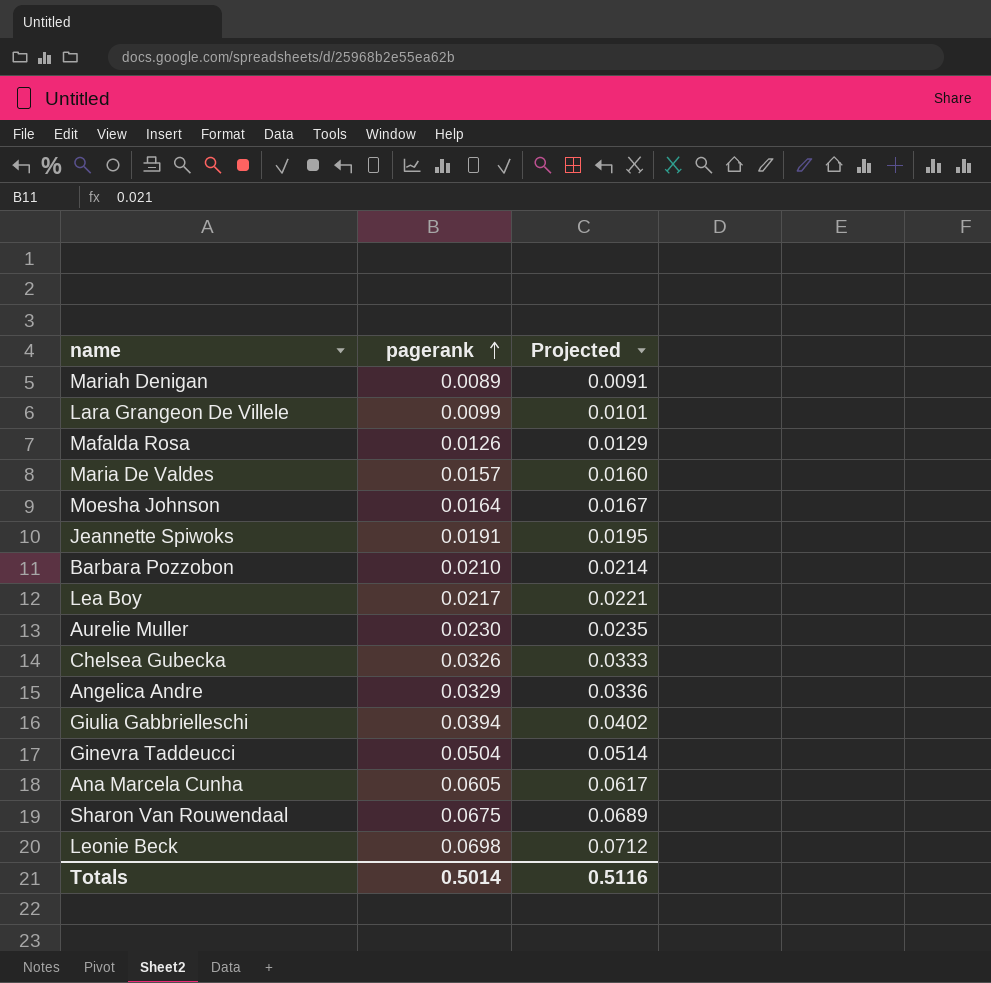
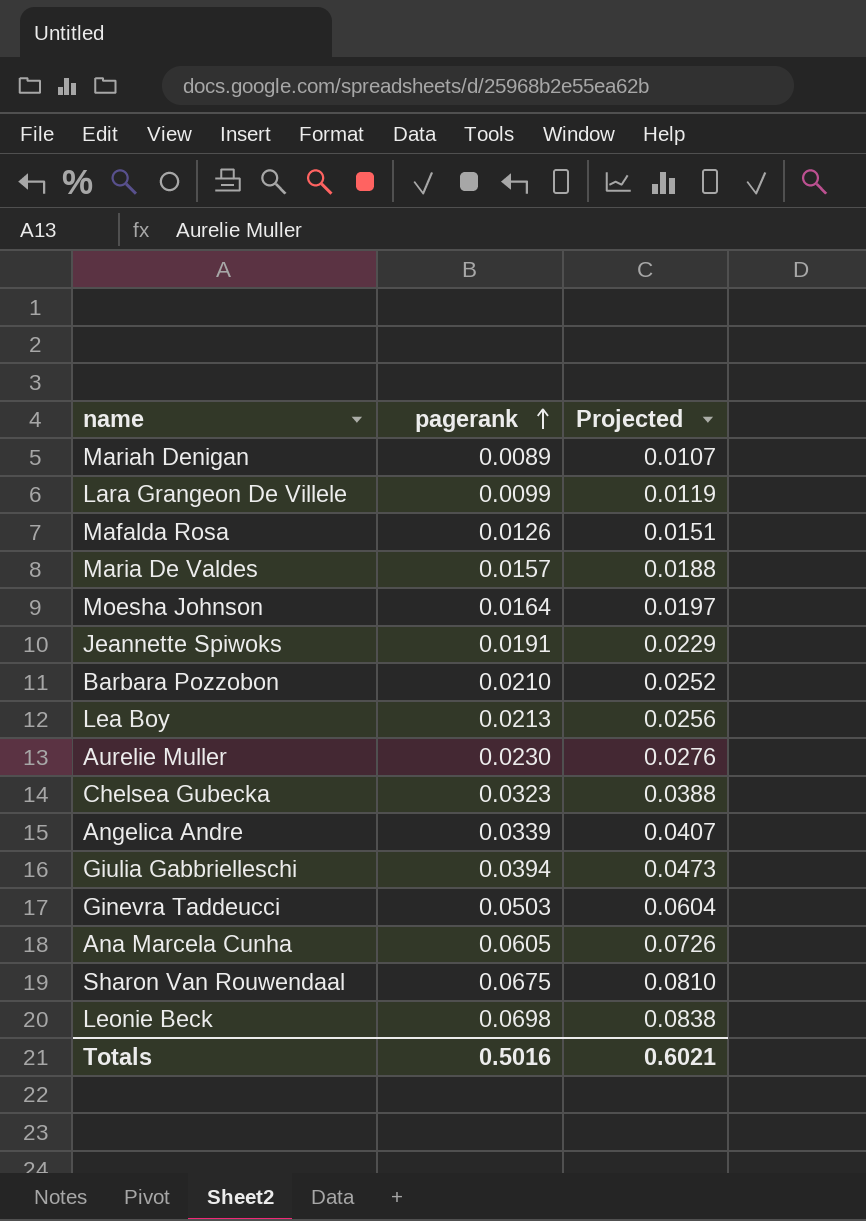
column Projected | formula: [pagerank] * 1.02 -> [pagerank] * 1.2
Lea Boy | pagerank: 0.0217 -> 0.0213
Chelsea Gubecka | pagerank: 0.0326 -> 0.0323
Angelica Andre | pagerank: 0.0329 -> 0.0339
Ginevra Taddeucci | pagerank: 0.0504 -> 0.0503
Totals | pagerank: 0.5014 -> 0.5016
Totals | Projected: 0.5116 -> 0.6021

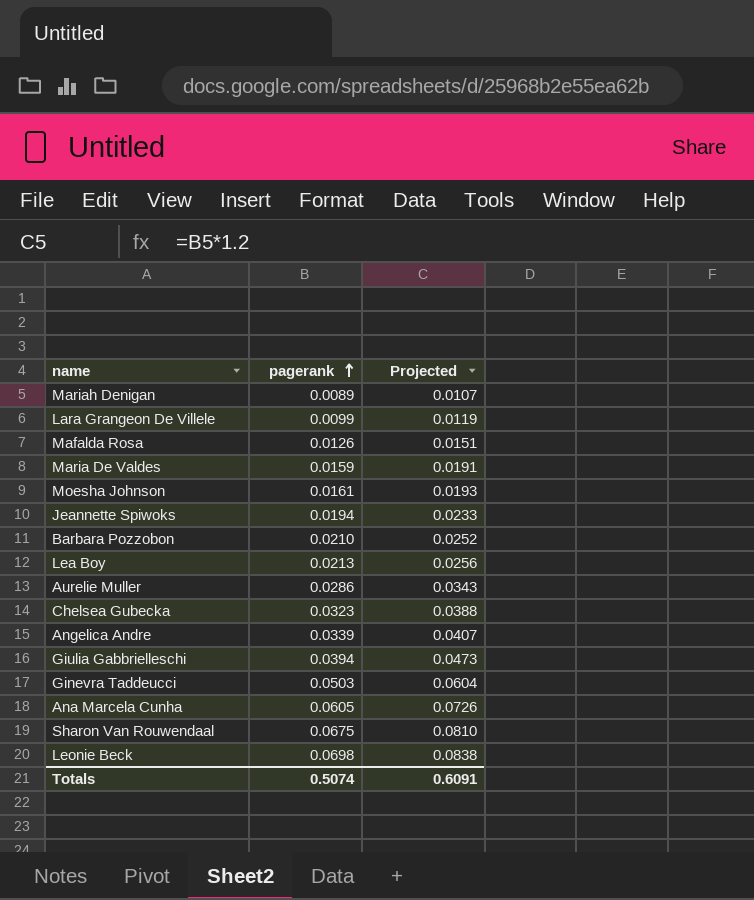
Maria De Valdes | pagerank: 0.0157 -> 0.0159
Maria De Valdes | Projected: 0.0188 -> 0.0191
Moesha Johnson | pagerank: 0.0164 -> 0.0161
Moesha Johnson | Projected: 0.0197 -> 0.0193
Jeannette Spiwoks | pagerank: 0.0191 -> 0.0194
Jeannette Spiwoks | Projected: 0.0229 -> 0.0233
Aurelie Muller | pagerank: 0.0230 -> 0.0286
Aurelie Muller | Projected: 0.0276 -> 0.0343
Totals | pagerank: 0.5016 -> 0.5074
Totals | Projected: 0.6021 -> 0.6091

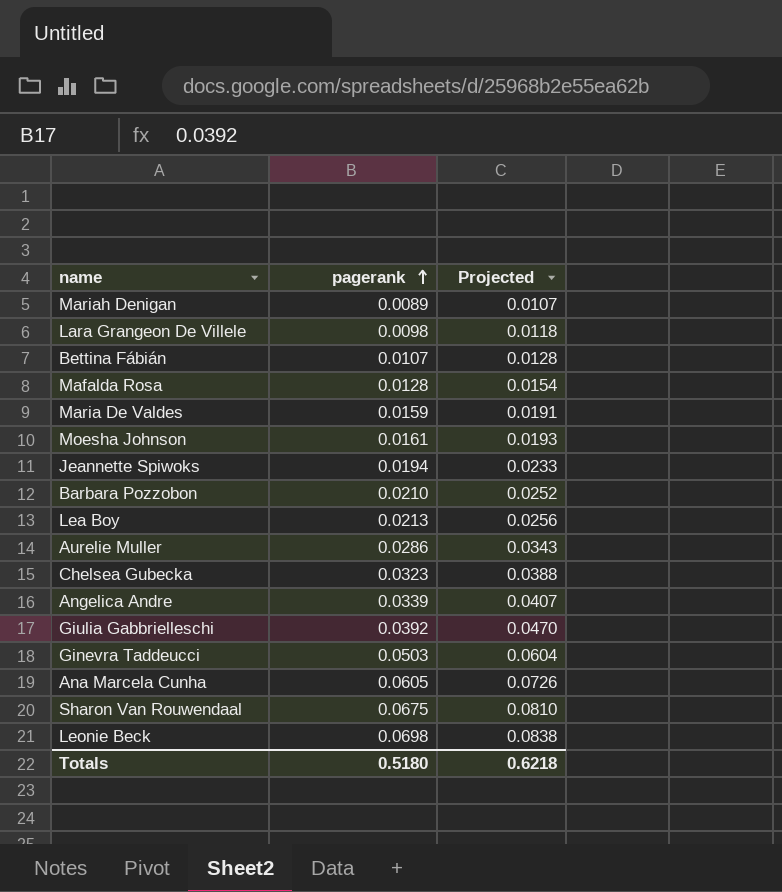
Lara Grangeon De Villele | pagerank: 0.0099 -> 0.0098
Lara Grangeon De Villele | Projected: 0.0119 -> 0.0118
row Bettina Fábián: none -> 0.0107 | 0.0128
Mafalda Rosa | pagerank: 0.0126 -> 0.0128
Mafalda Rosa | Projected: 0.0151 -> 0.0154
Giulia Gabbrielleschi | pagerank: 0.0394 -> 0.0392
Giulia Gabbrielleschi | Projected: 0.0473 -> 0.0470
Totals | pagerank: 0.5074 -> 0.5180
Totals | Projected: 0.6091 -> 0.6218

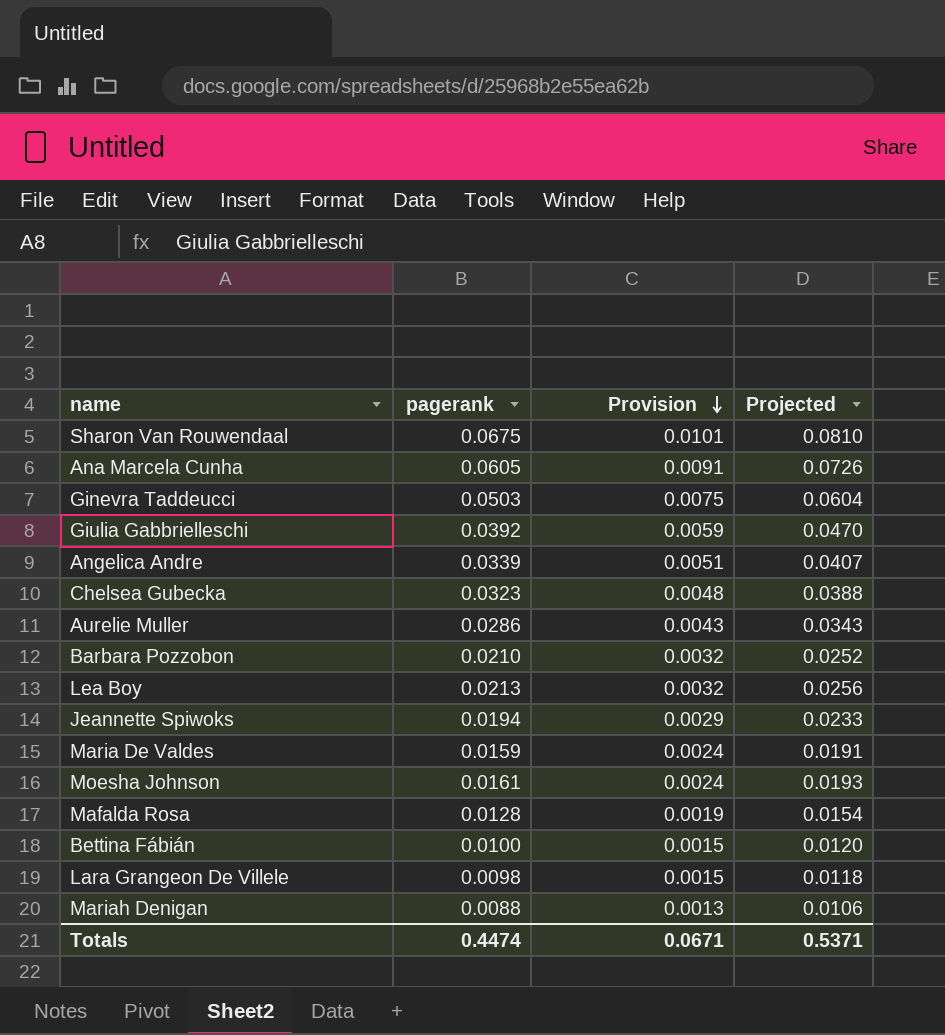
row order: pagerank ascending -> Provision descending
column Provision | formula: none -> [pagerank] * 0.15
row Leonie Beck: 0.0698 | 0.0838 -> none
Bettina Fábián | pagerank: 0.0107 -> 0.0100
Bettina Fábián | Projected: 0.0128 -> 0.0120
Mariah Denigan | pagerank: 0.0089 -> 0.0088
Mariah Denigan | Projected: 0.0107 -> 0.0106
Totals | pagerank: 0.5180 -> 0.4474
Totals | Projected: 0.6218 -> 0.5371

